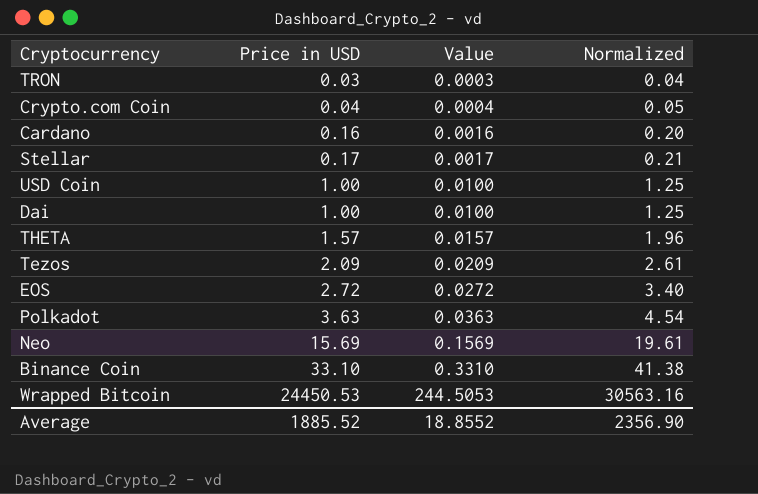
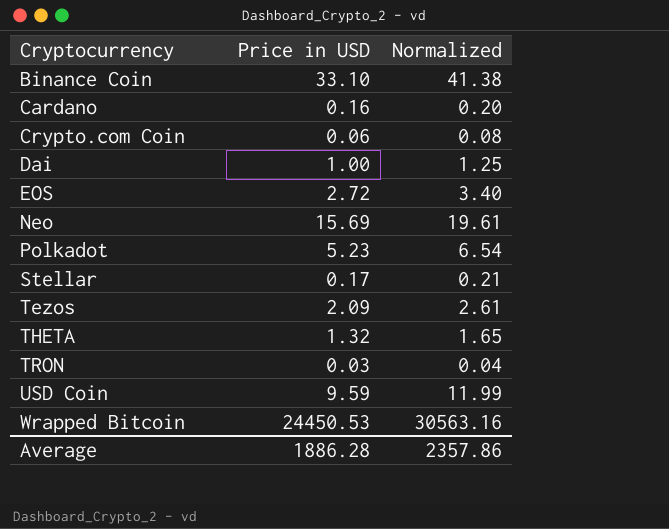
row order: Price in USD ascending -> Cryptocurrency ascending
column Value | formula: [Price in USD] * 0.01 -> none
Crypto.com Coin | Price in USD: 0.04 -> 0.06
Crypto.com Coin | Normalized: 0.05 -> 0.08
Polkadot | Price in USD: 3.63 -> 5.23
Polkadot | Normalized: 4.54 -> 6.54
THETA | Price in USD: 1.57 -> 1.32
THETA | Normalized: 1.96 -> 1.65
USD Coin | Price in USD: 1.00 -> 9.59
USD Coin | Normalized: 1.25 -> 11.99
Average | Price in USD: 1885.52 -> 1886.28
Average | Normalized: 2356.90 -> 2357.86

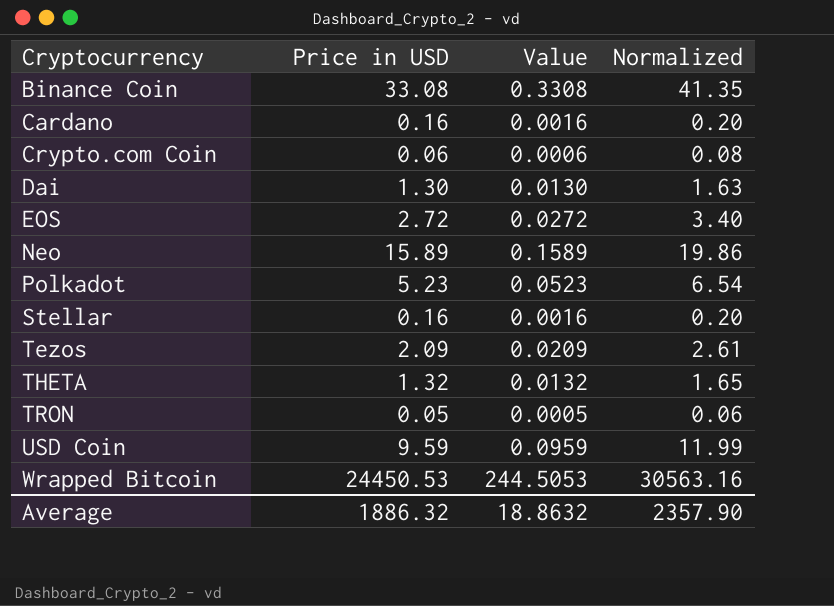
column Value | formula: none -> [Price in USD] * 0.01
Binance Coin | Price in USD: 33.10 -> 33.08
Binance Coin | Normalized: 41.38 -> 41.35
Dai | Price in USD: 1.00 -> 1.30
Dai | Normalized: 1.25 -> 1.63
Neo | Price in USD: 15.69 -> 15.89
Neo | Normalized: 19.61 -> 19.86
Stellar | Price in USD: 0.17 -> 0.16
Stellar | Normalized: 0.21 -> 0.20
TRON | Price in USD: 0.03 -> 0.05
TRON | Normalized: 0.04 -> 0.06
Average | Price in USD: 1886.28 -> 1886.32
Average | Normalized: 2357.86 -> 2357.90

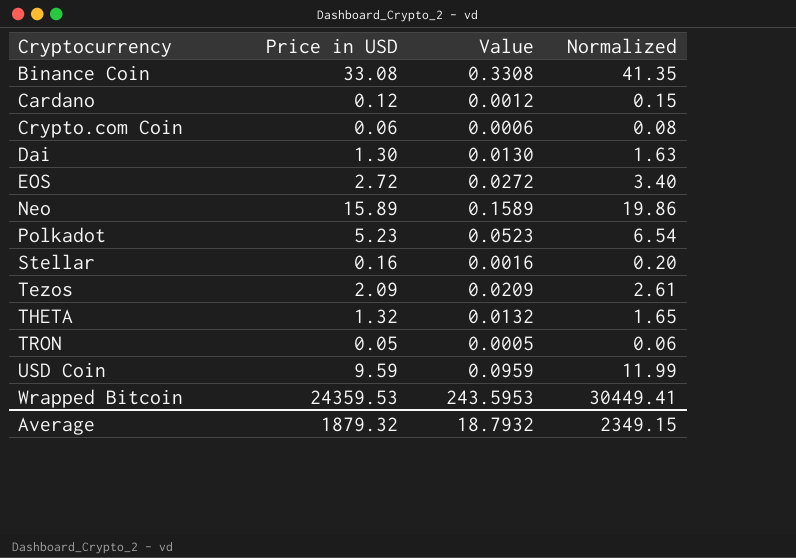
Cardano | Price in USD: 0.16 -> 0.12
Cardano | Value: 0.0016 -> 0.0012
Cardano | Normalized: 0.20 -> 0.15
Wrapped Bitcoin | Price in USD: 24450.53 -> 24359.53
Wrapped Bitcoin | Value: 244.5053 -> 243.5953
Wrapped Bitcoin | Normalized: 30563.16 -> 30449.41
Average | Price in USD: 1886.32 -> 1879.32
Average | Value: 18.8632 -> 18.7932
Average | Normalized: 2357.90 -> 2349.15

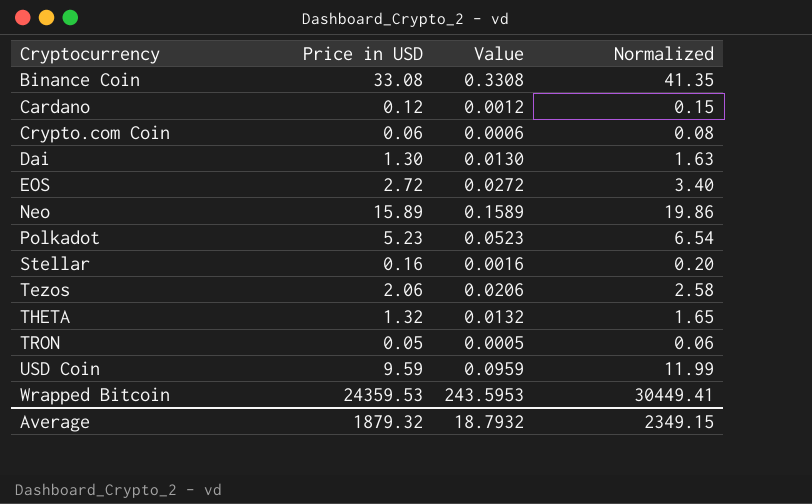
Tezos | Price in USD: 2.09 -> 2.06
Tezos | Value: 0.0209 -> 0.0206
Tezos | Normalized: 2.61 -> 2.58

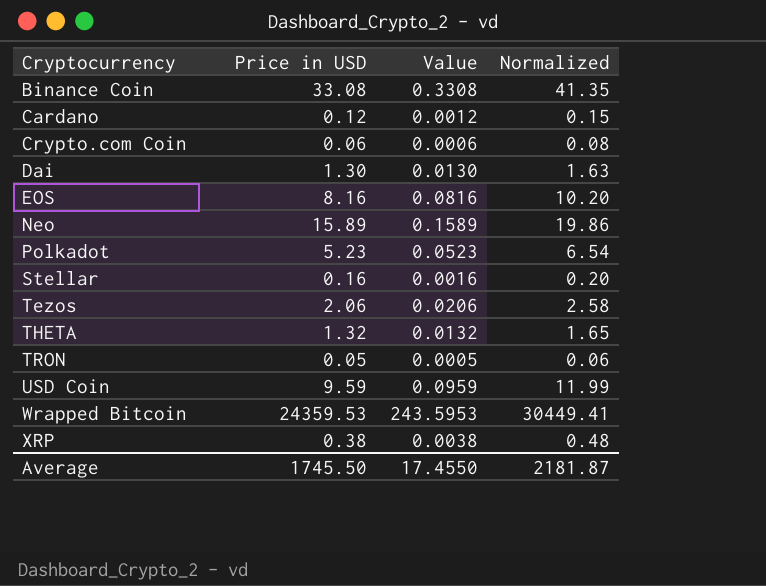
EOS | Price in USD: 2.72 -> 8.16
EOS | Value: 0.0272 -> 0.0816
EOS | Normalized: 3.40 -> 10.20
row XRP: none -> 0.38 | 0.0038 | 0.48
Average | Price in USD: 1879.32 -> 1745.50
Average | Value: 18.7932 -> 17.4550
Average | Normalized: 2349.15 -> 2181.87

